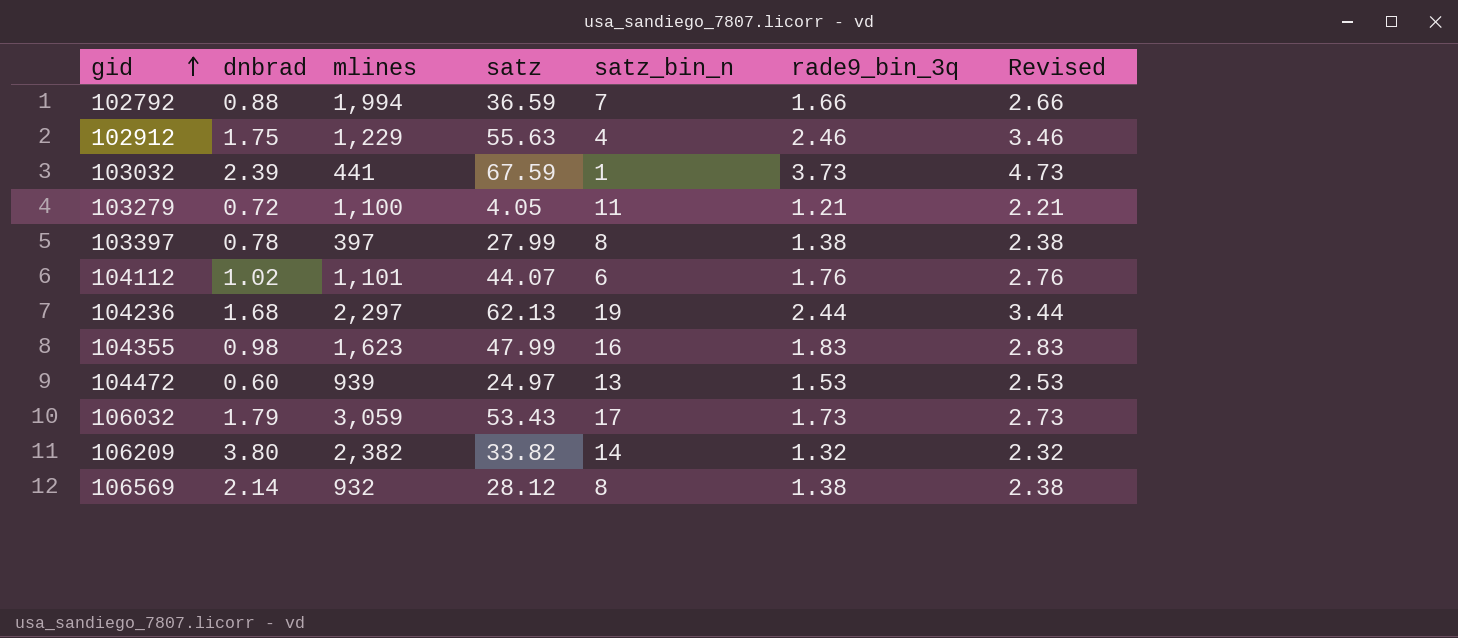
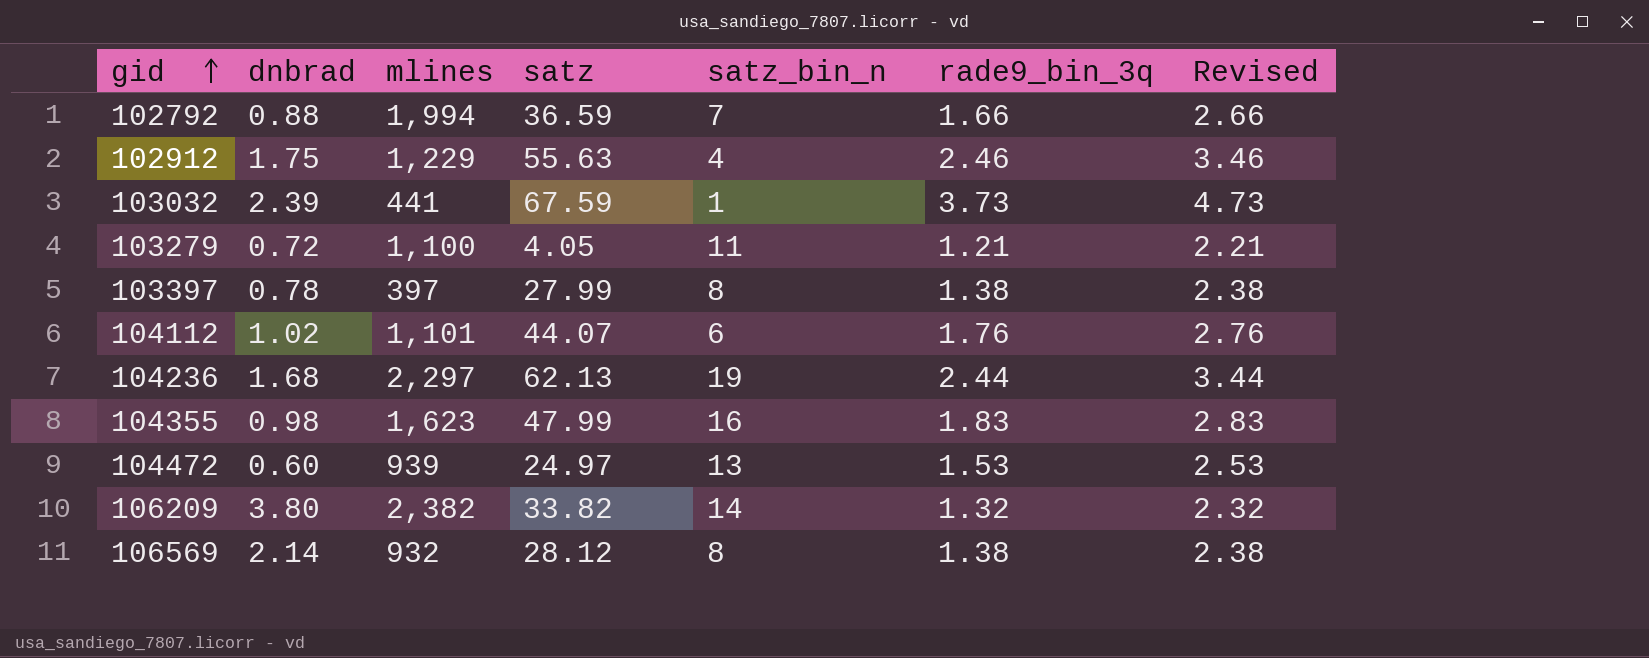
row 106032: 1.79 | 3,059 | 53.43 | 17 | 1.73 | 2.73 -> none

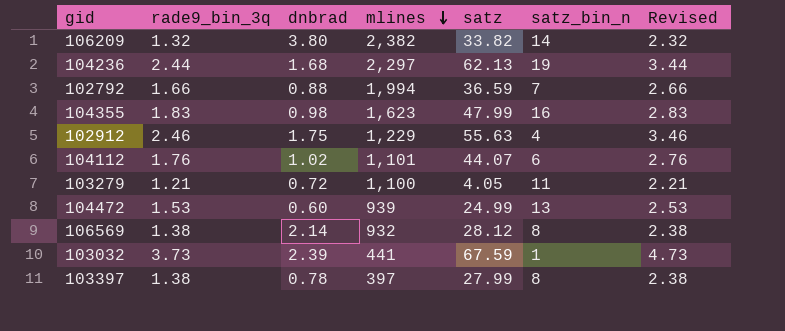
row order: gid ascending -> mlines descending
column rade9_bin_3q | position: 6 -> 2
104472 | satz: 24.97 -> 24.99

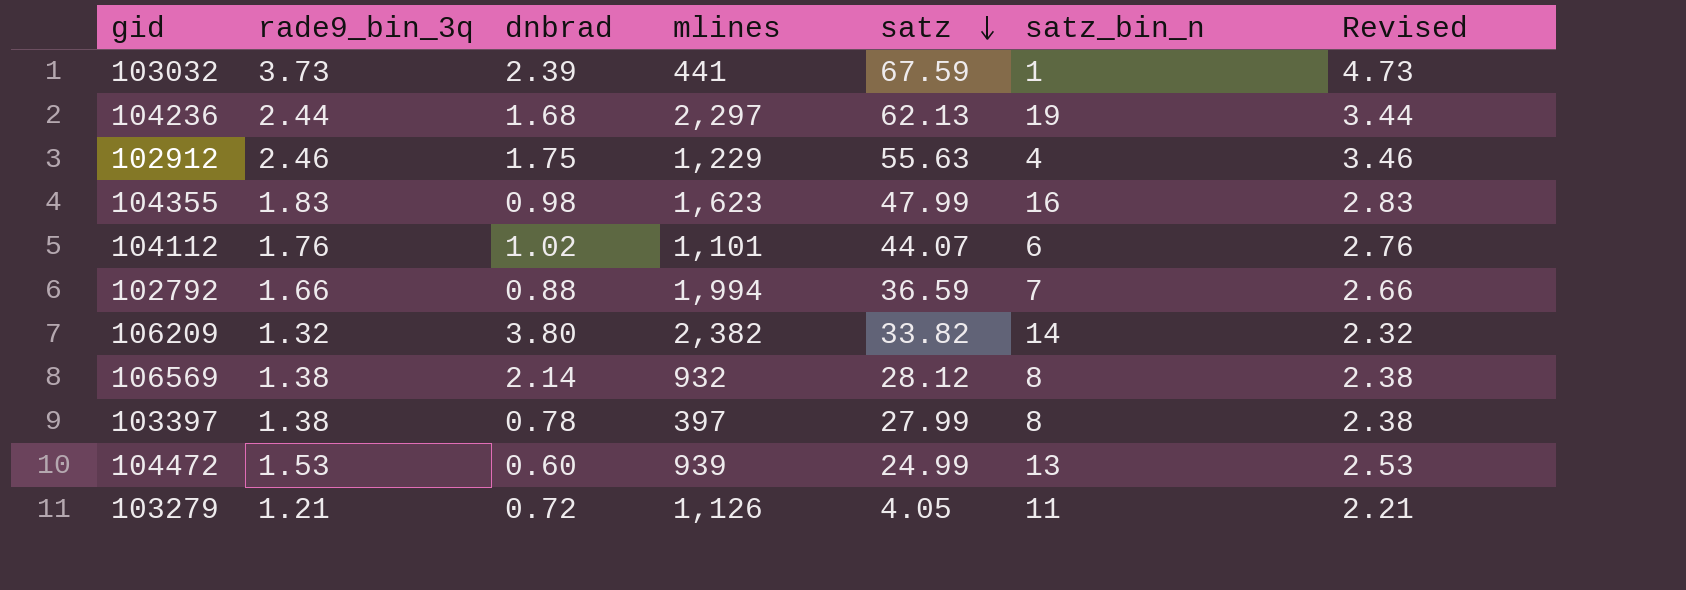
row order: mlines descending -> satz descending
103279 | mlines: 1,100 -> 1,126

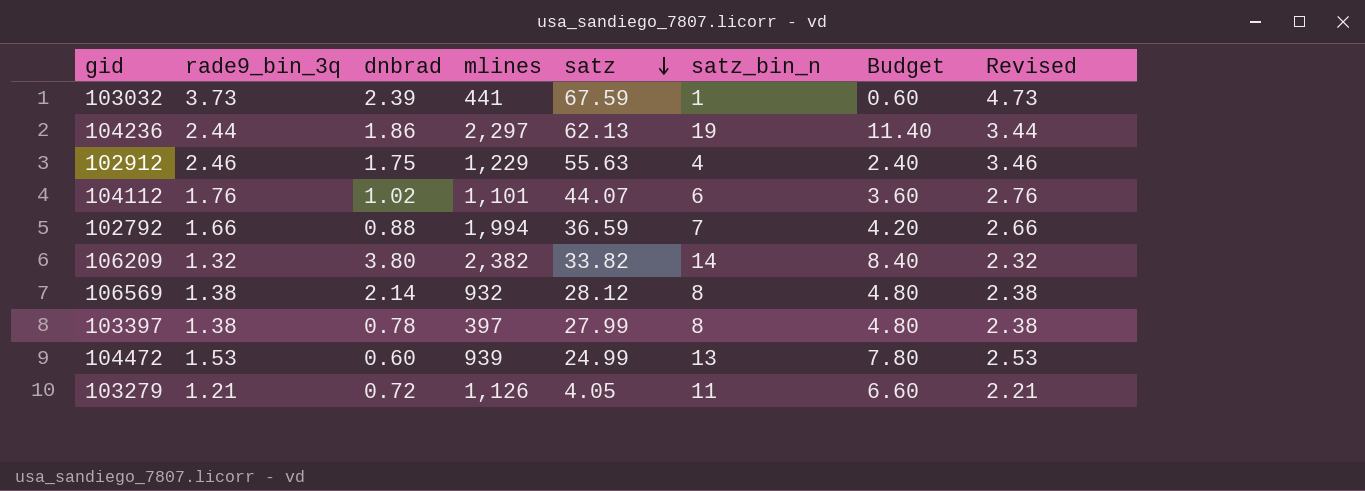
column Budget | formula: none -> [satz_bin_n] * 0.6
row 104355: 1.83 | 0.98 | 1,623 | 47.99 | 16 | 2.83 -> none
104236 | dnbrad: 1.68 -> 1.86

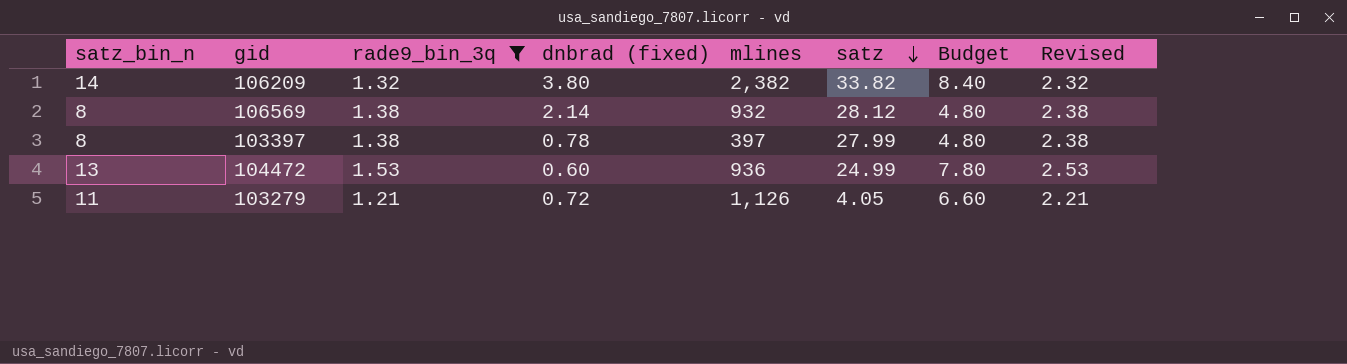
filter: none -> rade9_bin_3q <= 1.53
column satz_bin_n | position: 6 -> 1
column name: dnbrad -> dnbrad (fixed)
104472 | mlines: 939 -> 936

